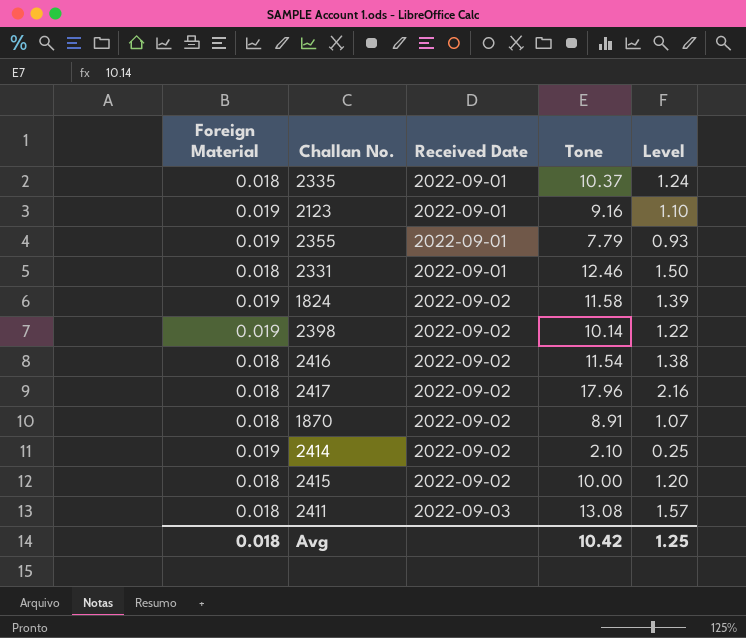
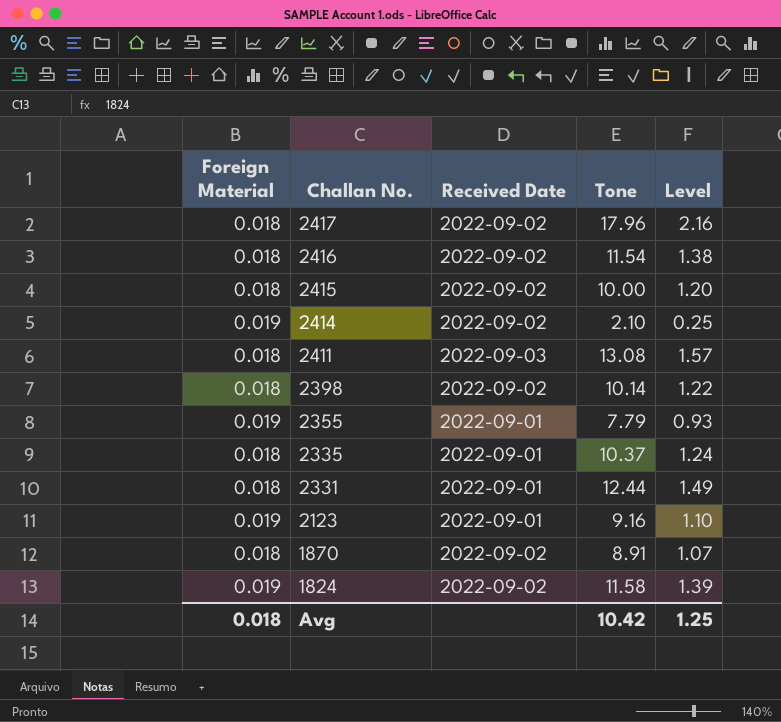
row order: Received Date ascending -> Challan No. descending
2398 | Foreign Material: 0.019 -> 0.018
2331 | Tone: 12.46 -> 12.44
2331 | Level: 1.50 -> 1.49

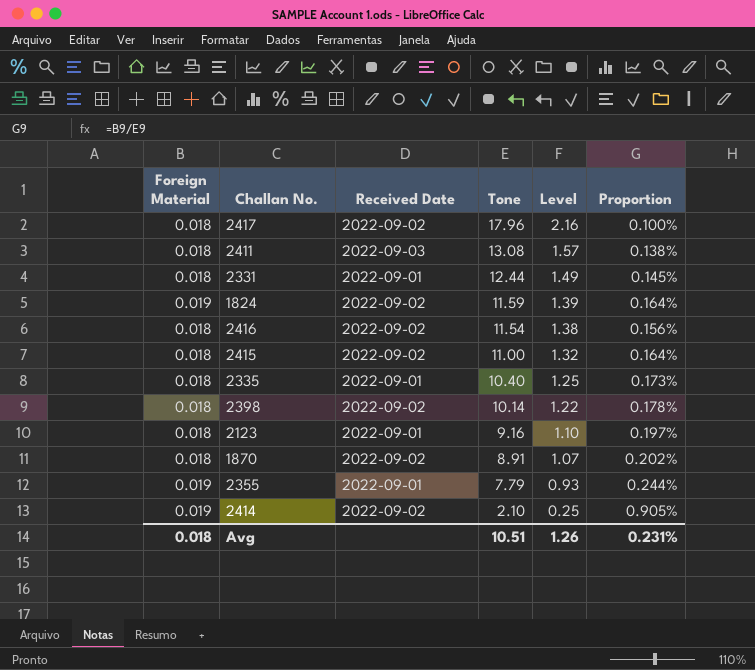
row order: Challan No. descending -> Tone descending
column Proportion | formula: none -> [Foreign Material] / [Tone]
1824 | Tone: 11.58 -> 11.59
2415 | Tone: 10.00 -> 11.00
2415 | Level: 1.20 -> 1.32
2335 | Tone: 10.37 -> 10.40
2335 | Level: 1.24 -> 1.25
2123 | Foreign Material: 0.019 -> 0.018
Avg | Tone: 10.42 -> 10.51
Avg | Level: 1.25 -> 1.26

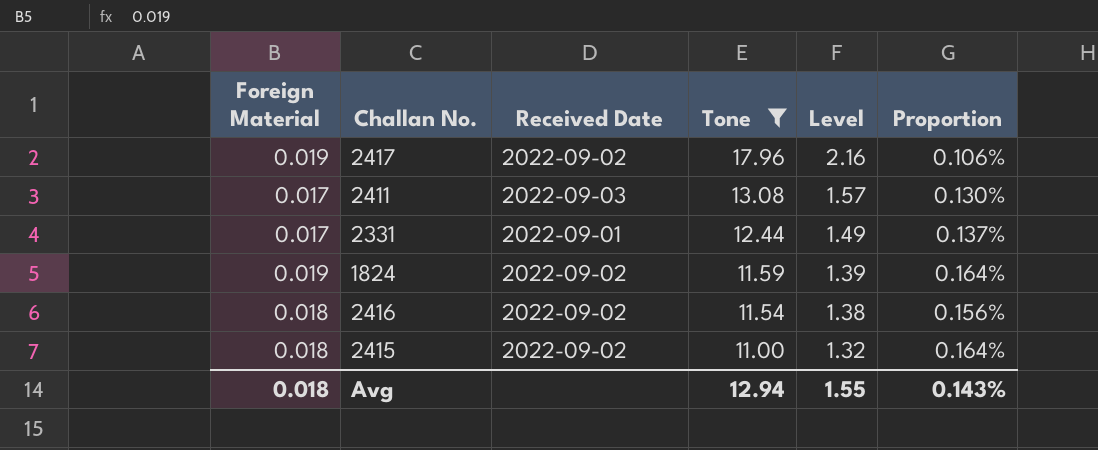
filter: none -> Tone >= 11.00
2417 | Foreign Material: 0.018 -> 0.019
2417 | Proportion: 0.100% -> 0.106%
2411 | Foreign Material: 0.018 -> 0.017
2411 | Proportion: 0.138% -> 0.130%
2331 | Foreign Material: 0.018 -> 0.017
2331 | Proportion: 0.145% -> 0.137%
Avg | Tone: 10.51 -> 12.94
Avg | Level: 1.26 -> 1.55
Avg | Proportion: 0.231% -> 0.143%

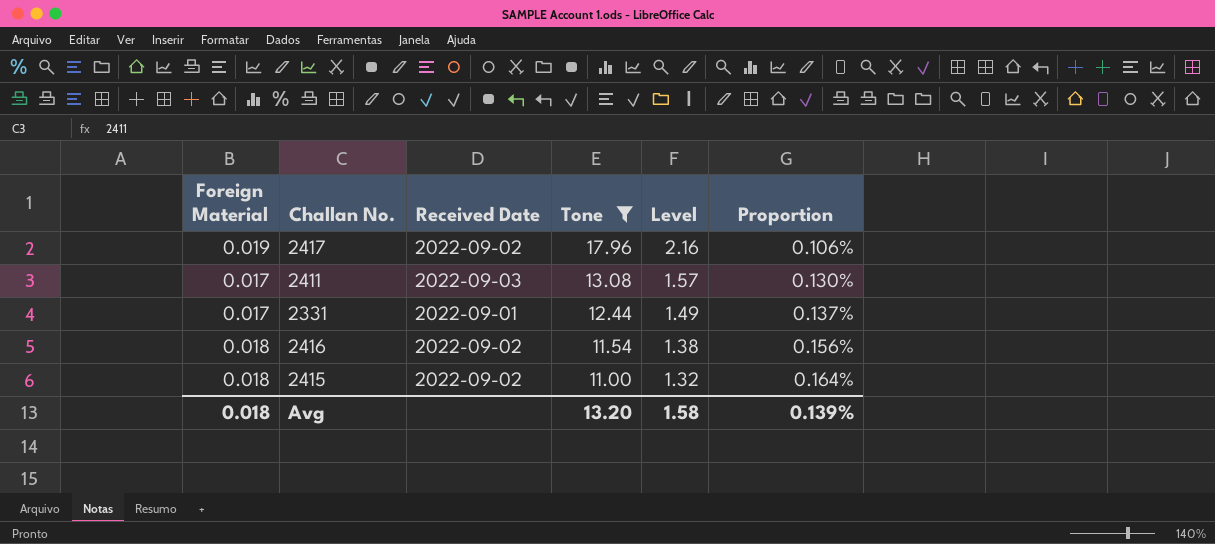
row 1824: 0.019 | 2022-09-02 | 11.59 | 1.39 | 0.164% -> none
Avg | Tone: 12.94 -> 13.20
Avg | Level: 1.55 -> 1.58
Avg | Proportion: 0.143% -> 0.139%

